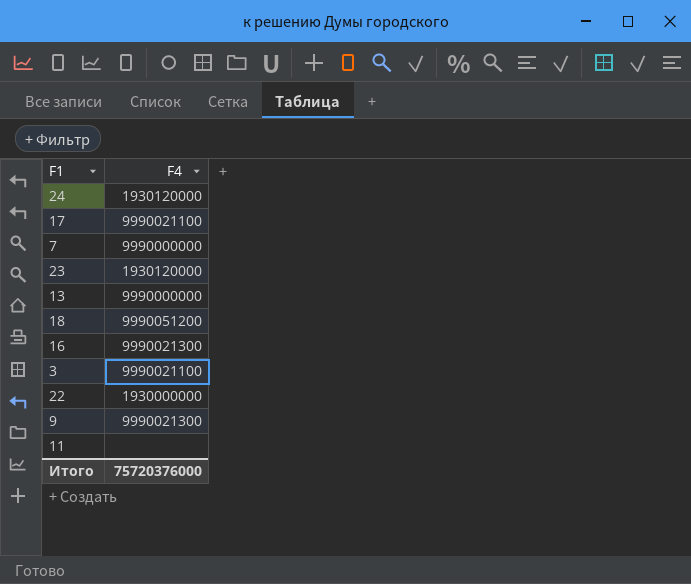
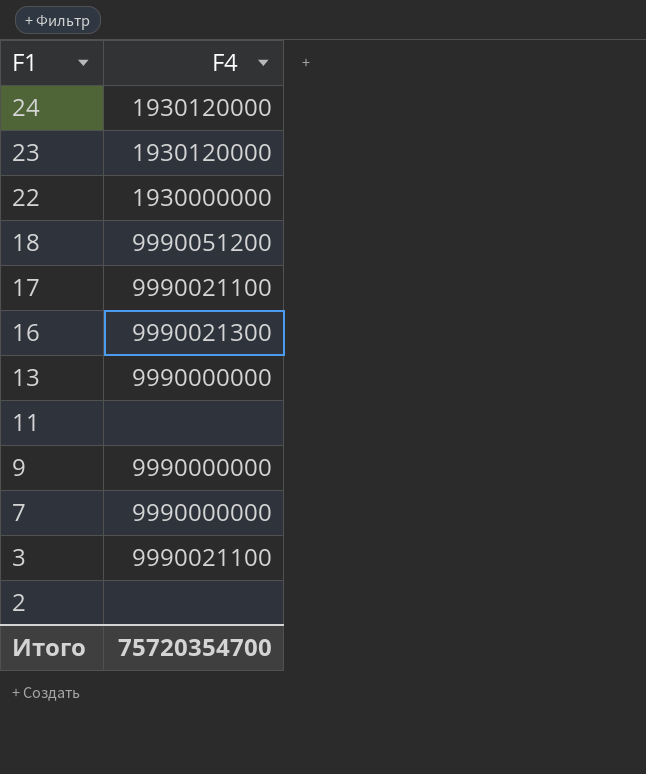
row order: none -> F1 descending
9 | F4: 9990021300 -> 9990000000
row 2: none -> none
Итого | F4: 75720376000 -> 75720354700

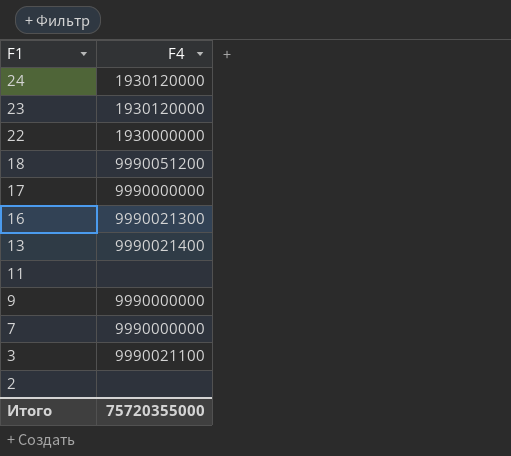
17 | F4: 9990021100 -> 9990000000
13 | F4: 9990000000 -> 9990021400
Итого | F4: 75720354700 -> 75720355000

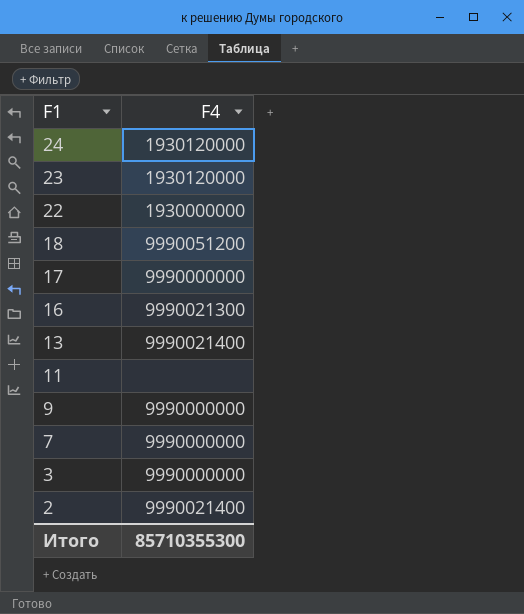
3 | F4: 9990021100 -> 9990000000
2 | F4: none -> 9990021400
Итого | F4: 75720355000 -> 85710355300

